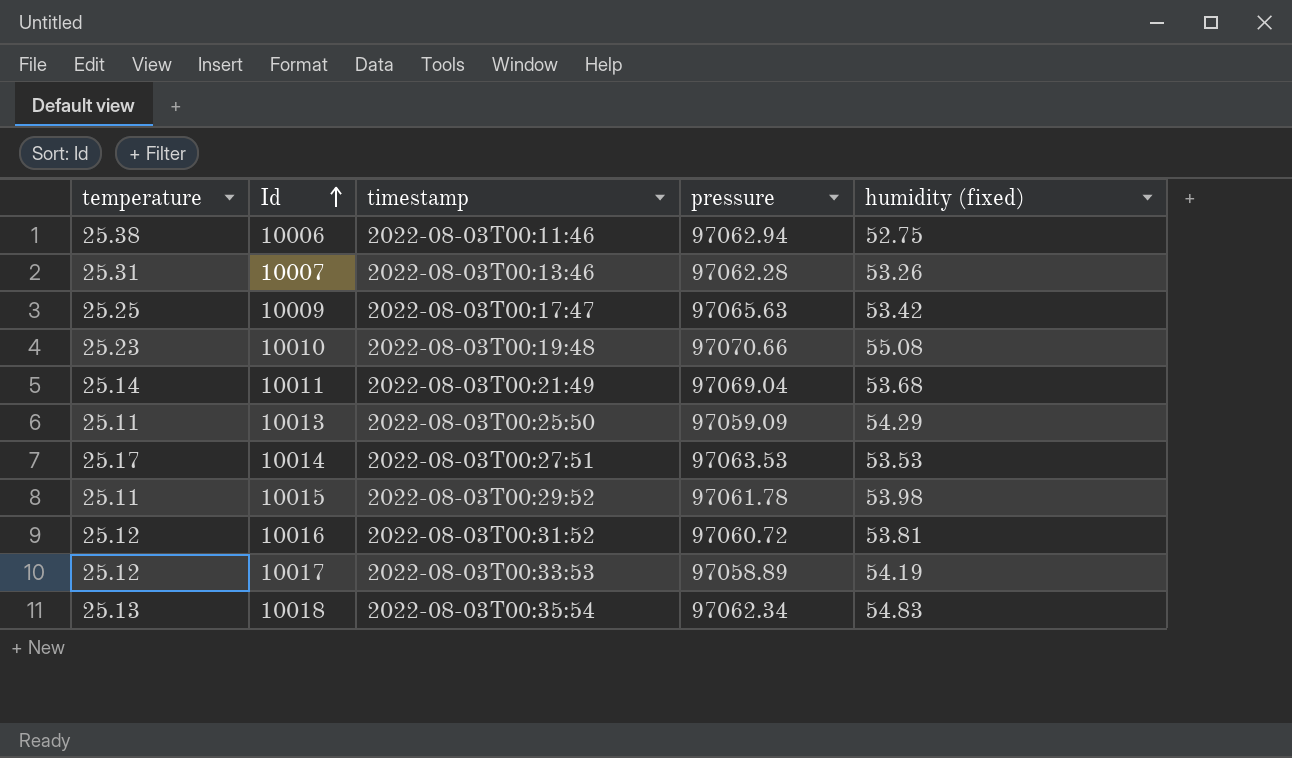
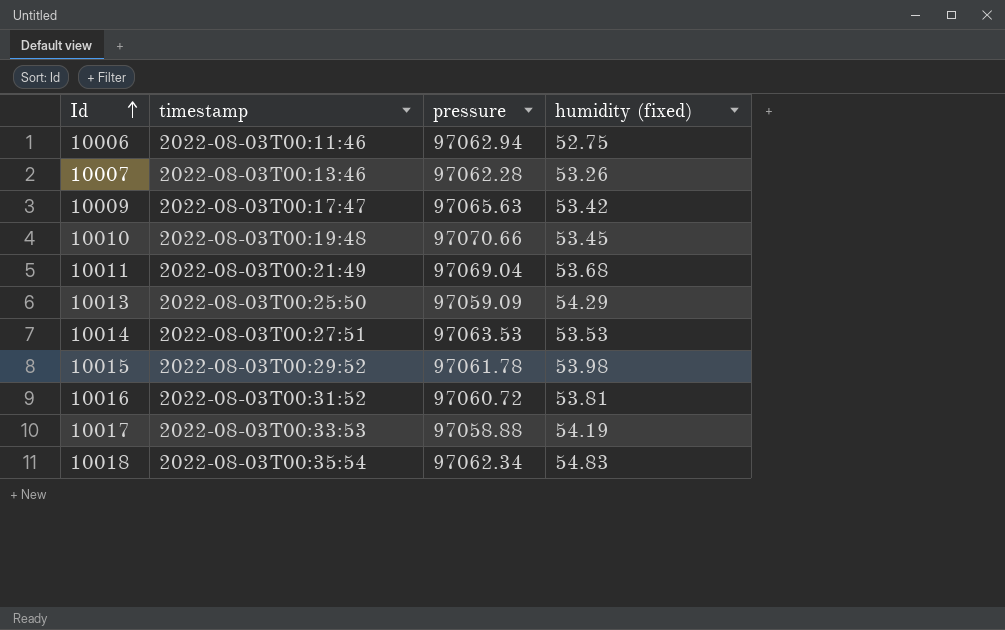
column temperature | position: 1 -> none
10010 | humidity (fixed): 55.08 -> 53.45
10017 | pressure: 97058.89 -> 97058.88

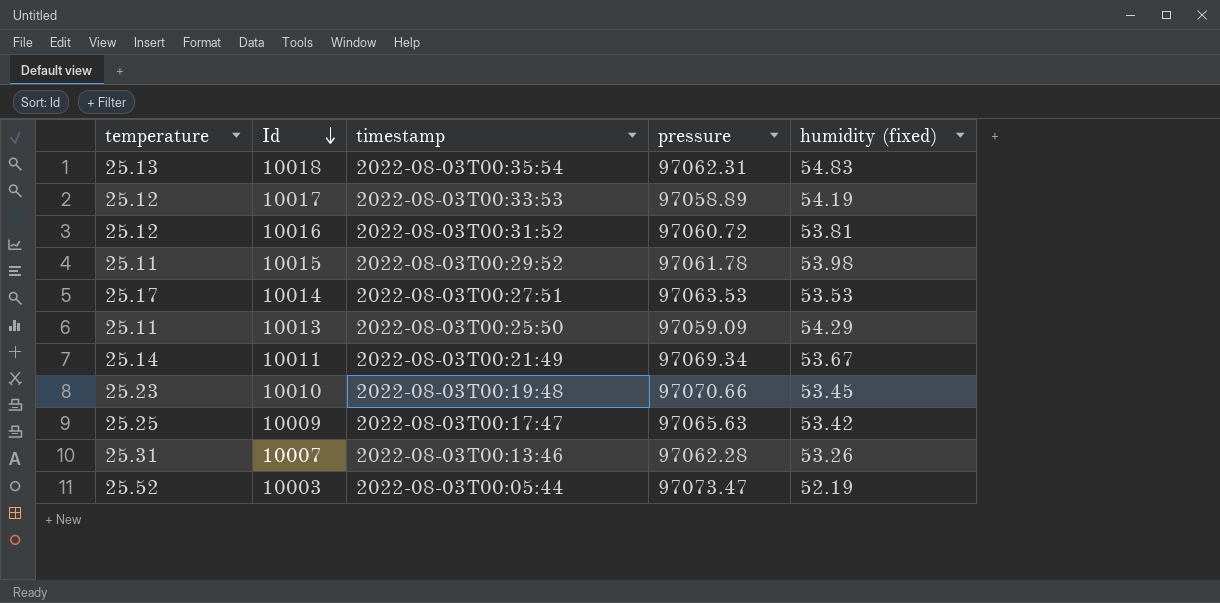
row order: Id ascending -> Id descending
column temperature | position: none -> 1
row 10006: 2022-08-03T00:11:46 | 97062.94 | 52.75 -> none
10018 | pressure: 97062.34 -> 97062.31
10017 | pressure: 97058.88 -> 97058.89
10011 | pressure: 97069.04 -> 97069.34
10011 | humidity (fixed): 53.68 -> 53.67
row 10003: none -> 25.52 | 2022-08-03T00:05:44 | 97073.47 | 52.19

